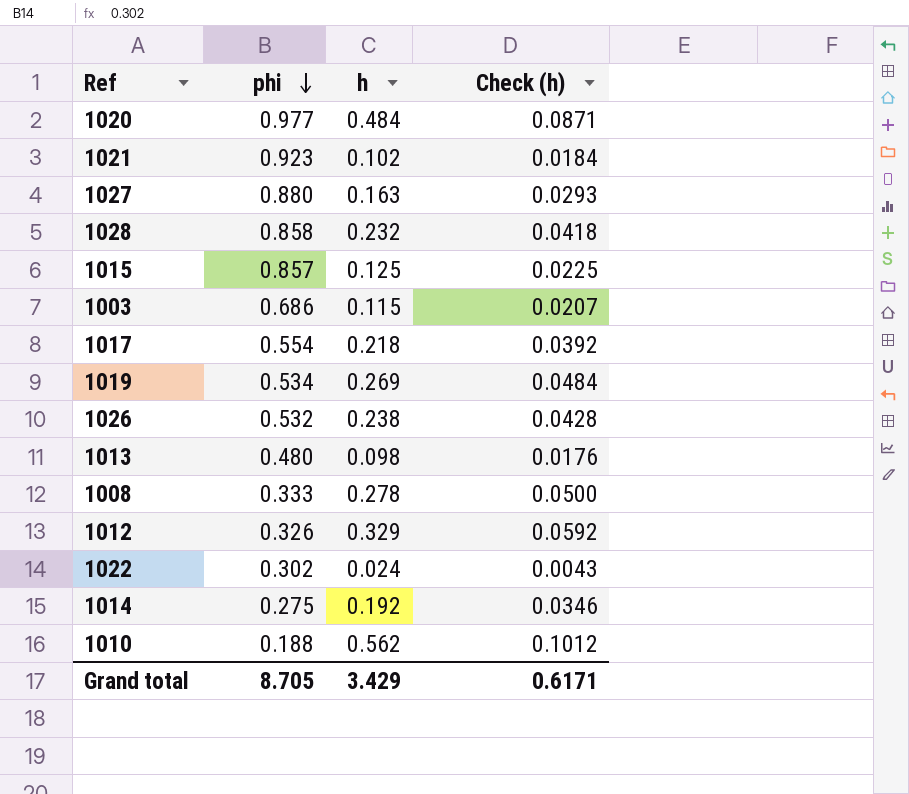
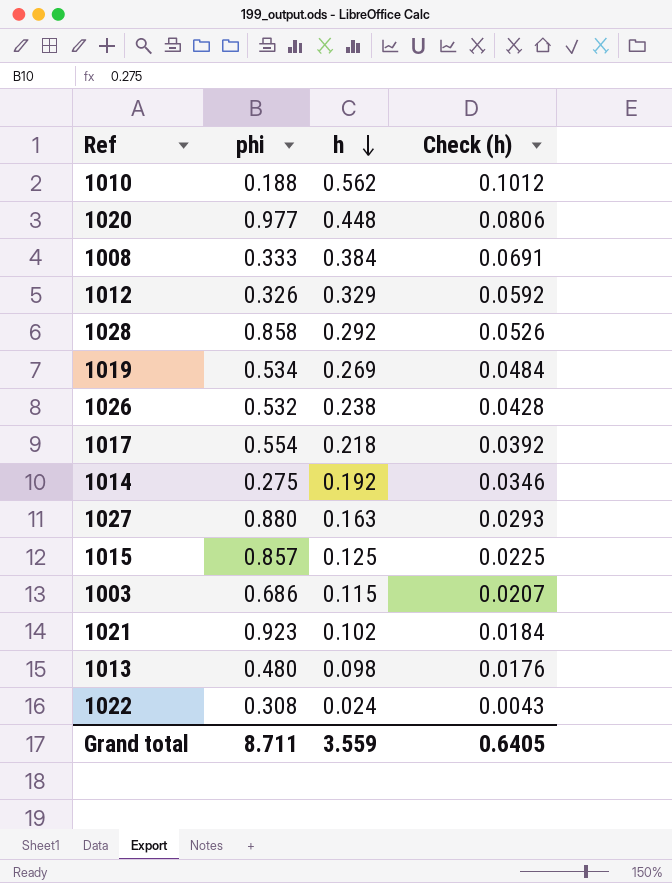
row order: phi descending -> h descending
1020 | h: 0.484 -> 0.448
1020 | Check (h): 0.0871 -> 0.0806
1008 | h: 0.278 -> 0.384
1008 | Check (h): 0.0500 -> 0.0691
1028 | h: 0.232 -> 0.292
1028 | Check (h): 0.0418 -> 0.0526
1022 | phi: 0.302 -> 0.308
Grand total | phi: 8.705 -> 8.711
Grand total | h: 3.429 -> 3.559
Grand total | Check (h): 0.6171 -> 0.6405

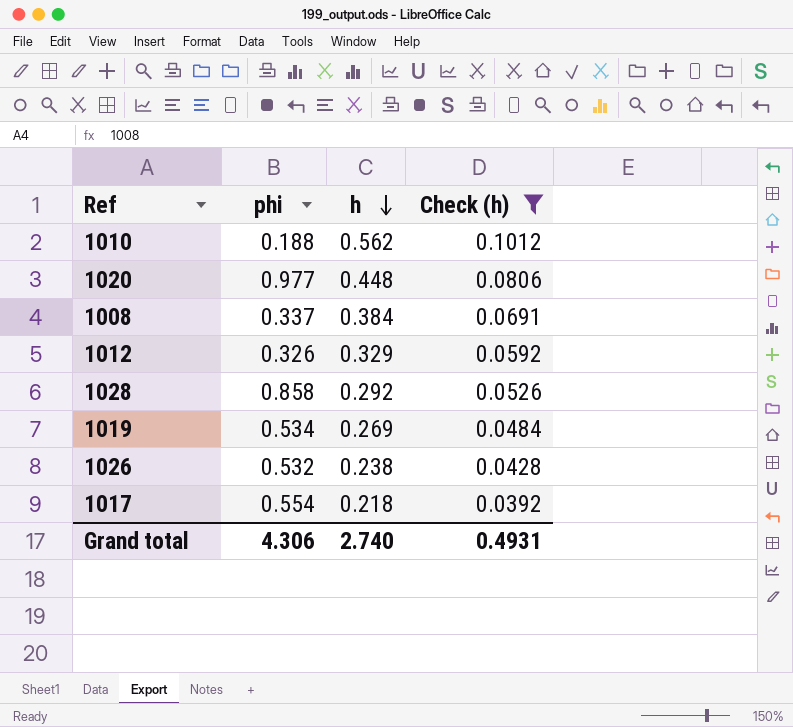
filter: none -> Check (h) >= 0.0392
1008 | phi: 0.333 -> 0.337
Grand total | phi: 8.711 -> 4.306
Grand total | h: 3.559 -> 2.740
Grand total | Check (h): 0.6405 -> 0.4931

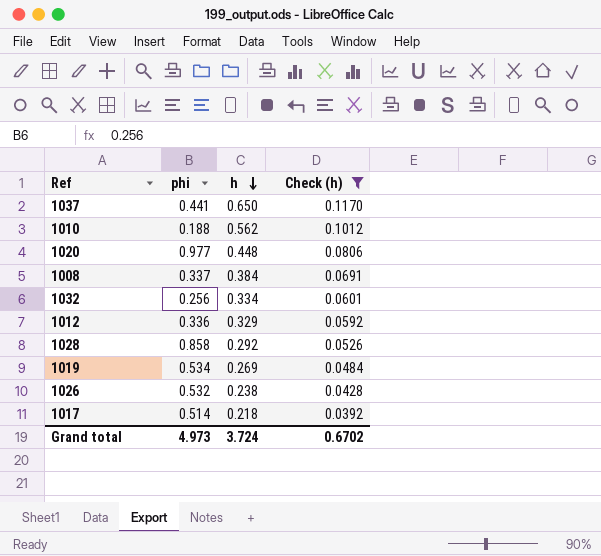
row 1037: none -> 0.441 | 0.650 | 0.1170
row 1032: none -> 0.256 | 0.334 | 0.0601
1012 | phi: 0.326 -> 0.336
1017 | phi: 0.554 -> 0.514
Grand total | phi: 4.306 -> 4.973
Grand total | h: 2.740 -> 3.724
Grand total | Check (h): 0.4931 -> 0.6702

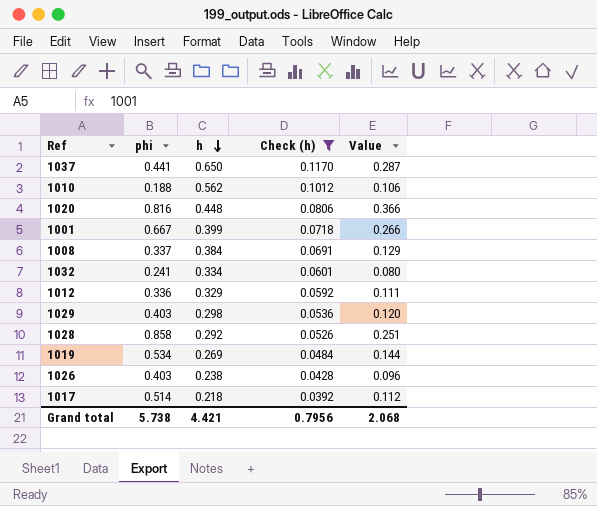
column Value | formula: none -> [phi] * [h]
1020 | phi: 0.977 -> 0.816
row 1001: none -> 0.667 | 0.399 | 0.0718 | 0.266
1032 | phi: 0.256 -> 0.241
row 1029: none -> 0.403 | 0.298 | 0.0536 | 0.120
1026 | phi: 0.532 -> 0.403
Grand total | phi: 4.973 -> 5.738
Grand total | h: 3.724 -> 4.421
Grand total | Check (h): 0.6702 -> 0.7956

